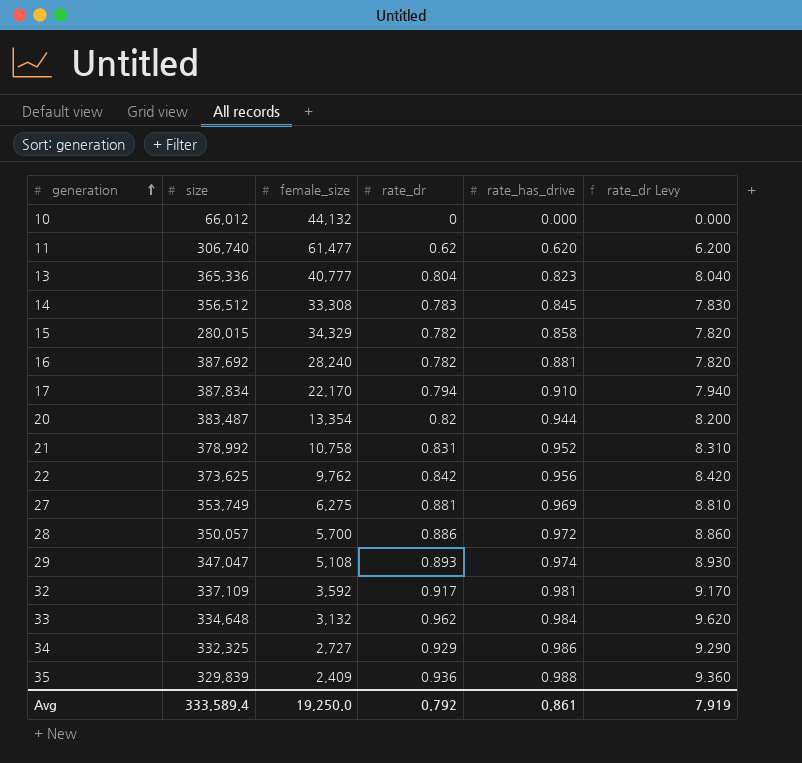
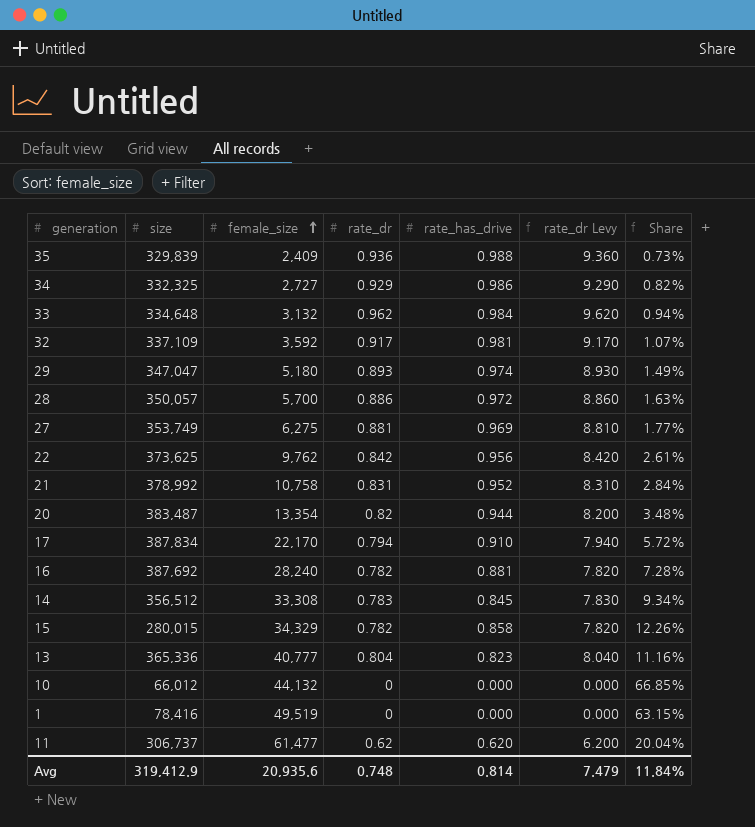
row order: generation ascending -> female_size ascending
column Share | formula: none -> [female_size] / [size]
29 | female_size: 5,108 -> 5,180
row 1: none -> 78,416 | 49,519 | 0 | 0.000 | 0.000 | 63.15%
11 | size: 306,740 -> 306,737
Avg | size: 333,589.4 -> 319,412.9
Avg | female_size: 19,250.0 -> 20,935.6
Avg | rate_dr: 0.792 -> 0.748
Avg | rate_has_drive: 0.861 -> 0.814
Avg | rate_dr Levy: 7.919 -> 7.479

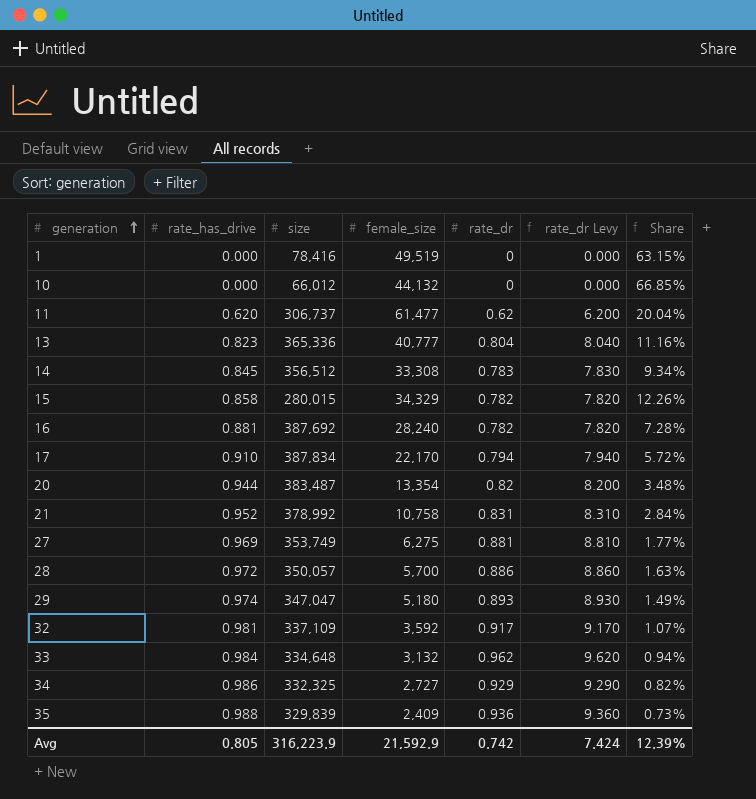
row order: female_size ascending -> generation ascending
column rate_has_drive | position: 5 -> 2
row 22: 373,625 | 9,762 | 0.842 | 0.956 | 8.420 | 2.61% -> none
Avg | rate_has_drive: 0.814 -> 0.805
Avg | size: 319,412.9 -> 316,223.9
Avg | female_size: 20,935.6 -> 21,592.9
Avg | rate_dr: 0.748 -> 0.742
Avg | rate_dr Levy: 7.479 -> 7.424
Avg | Share: 11.84% -> 12.39%

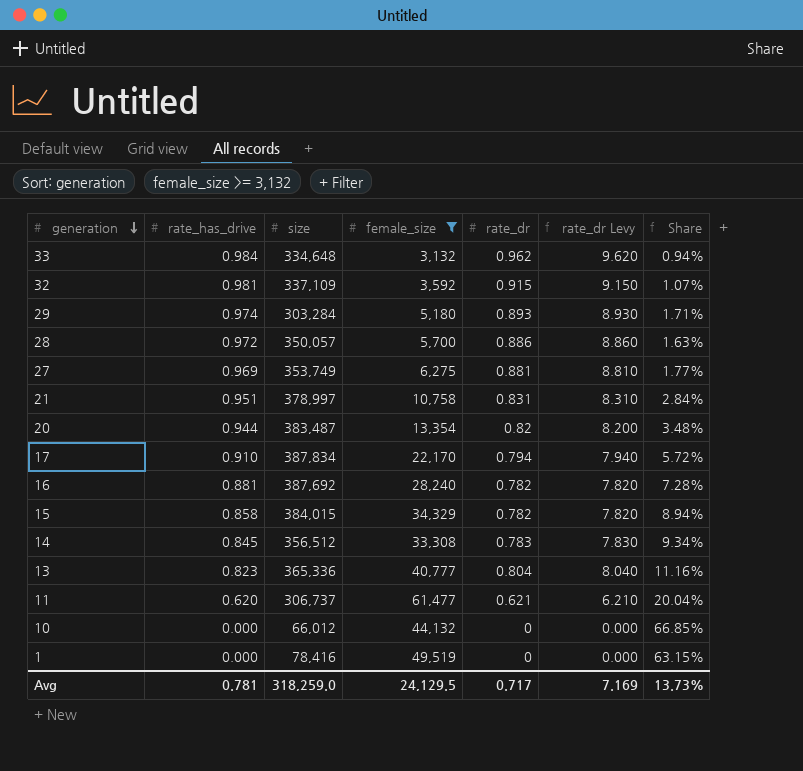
filter: none -> female_size >= 3,132
row order: generation ascending -> generation descending
32 | rate_dr: 0.917 -> 0.915
32 | rate_dr Levy: 9.170 -> 9.150
29 | size: 347,047 -> 303,284
29 | Share: 1.49% -> 1.71%
21 | rate_has_drive: 0.952 -> 0.951
21 | size: 378,992 -> 378,997
15 | size: 280,015 -> 384,015
15 | Share: 12.26% -> 8.94%
11 | rate_dr: 0.62 -> 0.621
11 | rate_dr Levy: 6.200 -> 6.210
Avg | rate_has_drive: 0.805 -> 0.781
Avg | size: 316,223.9 -> 318,259.0
Avg | female_size: 21,592.9 -> 24,129.5
Avg | rate_dr: 0.742 -> 0.717
Avg | rate_dr Levy: 7.424 -> 7.169
Avg | Share: 12.39% -> 13.73%

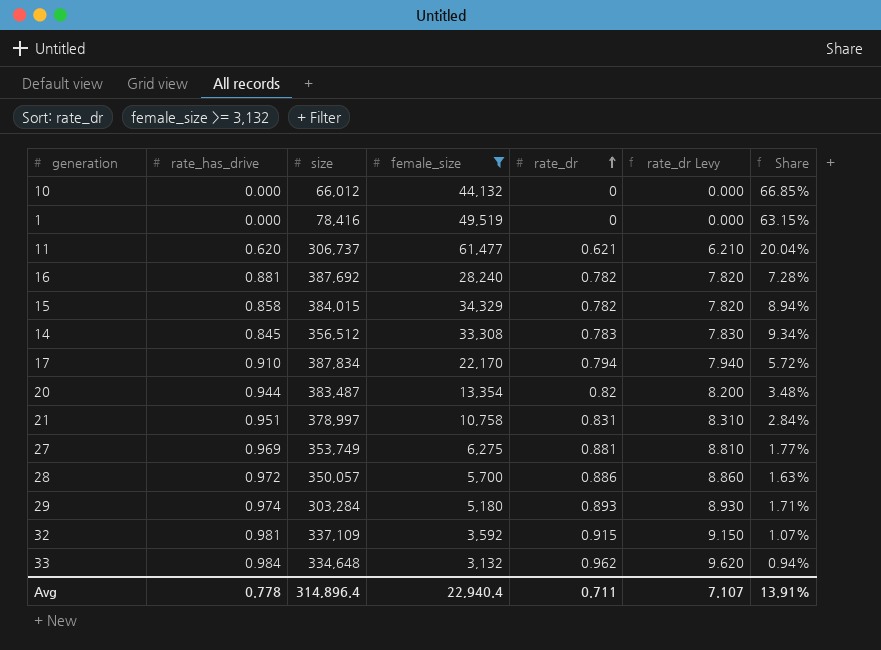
row order: generation descending -> rate_dr ascending
row 13: 0.823 | 365,336 | 40,777 | 0.804 | 8.040 | 11.16% -> none
Avg | rate_has_drive: 0.781 -> 0.778
Avg | size: 318,259.0 -> 314,896.4
Avg | female_size: 24,129.5 -> 22,940.4
Avg | rate_dr: 0.717 -> 0.711
Avg | rate_dr Levy: 7.169 -> 7.107
Avg | Share: 13.73% -> 13.91%

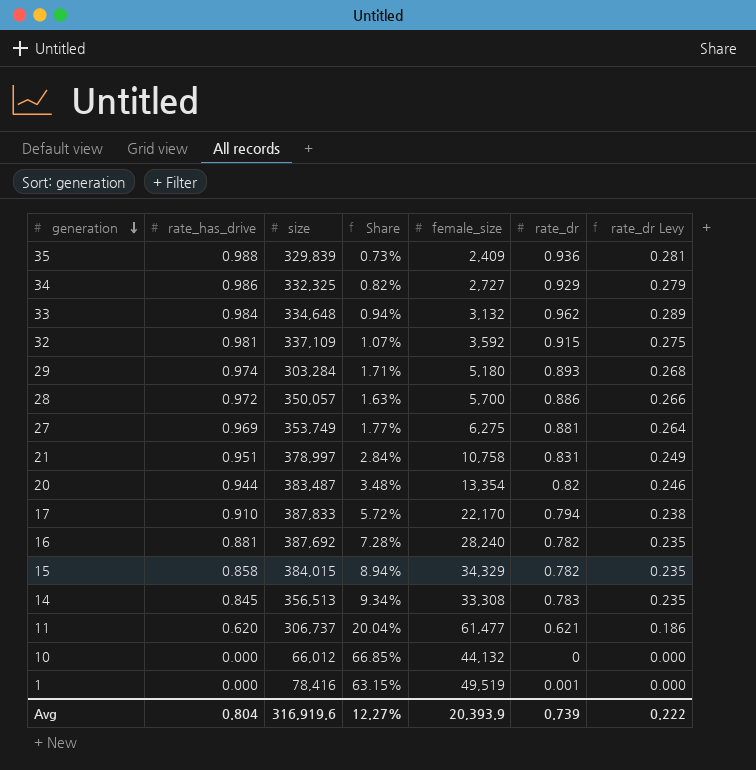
filter: female_size >= 3,132 -> none
row order: rate_dr ascending -> generation descending
column Share | position: 7 -> 4
column rate_dr Levy | formula: [rate_dr] * 10 -> [rate_dr] * 0.3
17 | size: 387,834 -> 387,833
14 | size: 356,512 -> 356,513
1 | rate_dr: 0 -> 0.001
Avg | rate_has_drive: 0.778 -> 0.804
Avg | size: 314,896.4 -> 316,919.6
Avg | Share: 13.91% -> 12.27%
Avg | female_size: 22,940.4 -> 20,393.9
Avg | rate_dr: 0.711 -> 0.739
Avg | rate_dr Levy: 7.107 -> 0.222

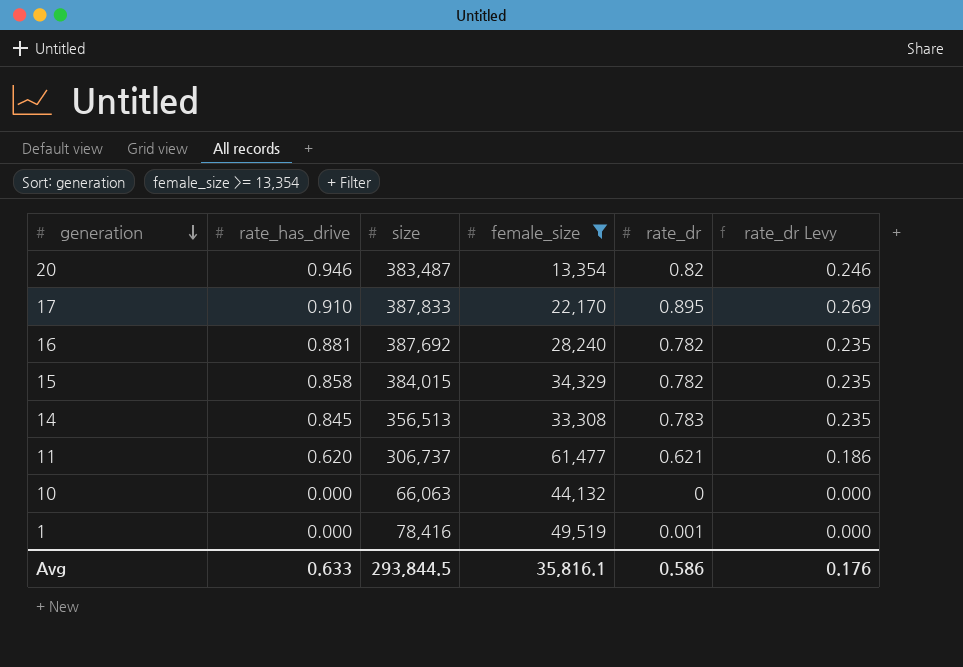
filter: none -> female_size >= 13,354
column Share | formula: [female_size] / [size] -> none
20 | rate_has_drive: 0.944 -> 0.946
17 | rate_dr: 0.794 -> 0.895
17 | rate_dr Levy: 0.238 -> 0.269
10 | size: 66,012 -> 66,063
Avg | rate_has_drive: 0.804 -> 0.633
Avg | size: 316,919.6 -> 293,844.5
Avg | female_size: 20,393.9 -> 35,816.1
Avg | rate_dr: 0.739 -> 0.586
Avg | rate_dr Levy: 0.222 -> 0.176

